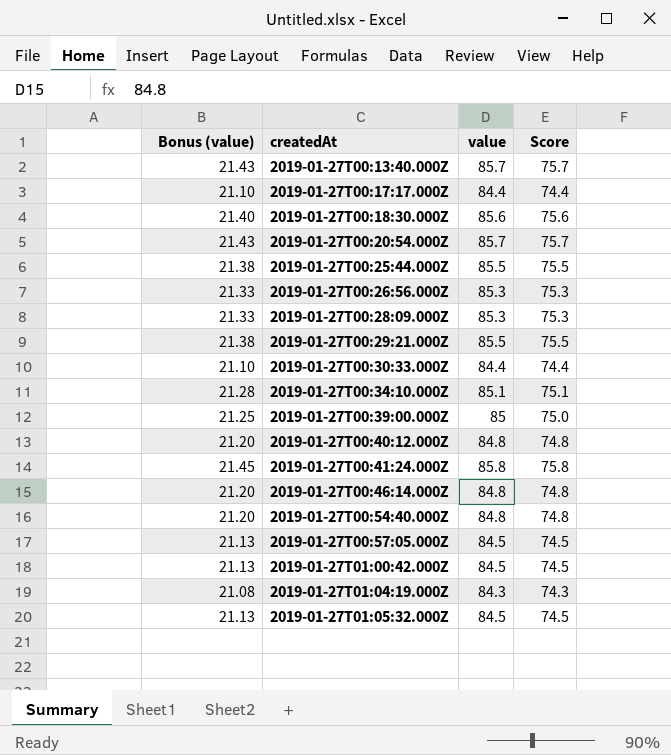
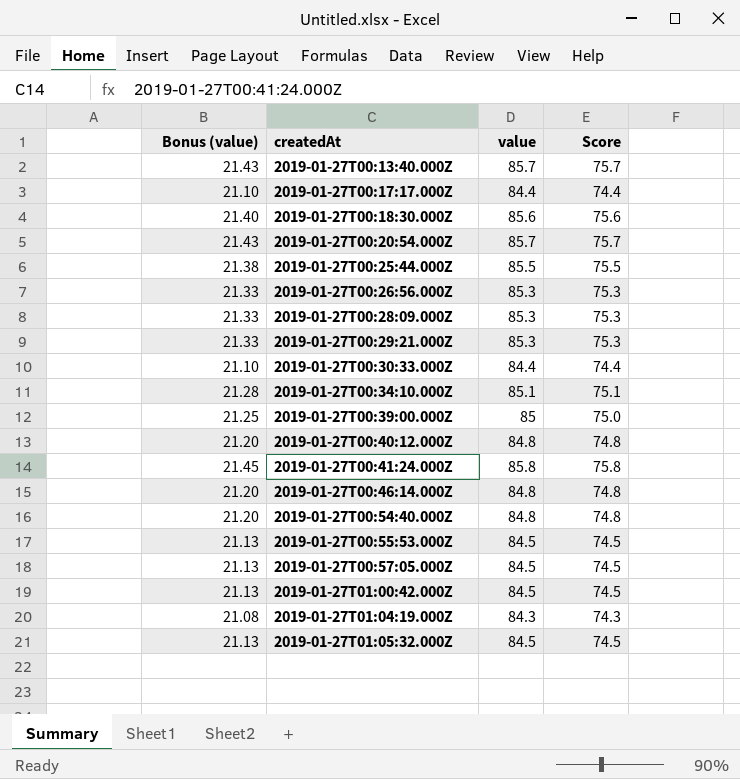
2019-01-27T00:29:21.000Z | Bonus (value): 21.38 -> 21.33
2019-01-27T00:29:21.000Z | value: 85.5 -> 85.3
2019-01-27T00:29:21.000Z | Score: 75.5 -> 75.3
row 2019-01-27T00:55:53.000Z: none -> 21.13 | 84.5 | 74.5

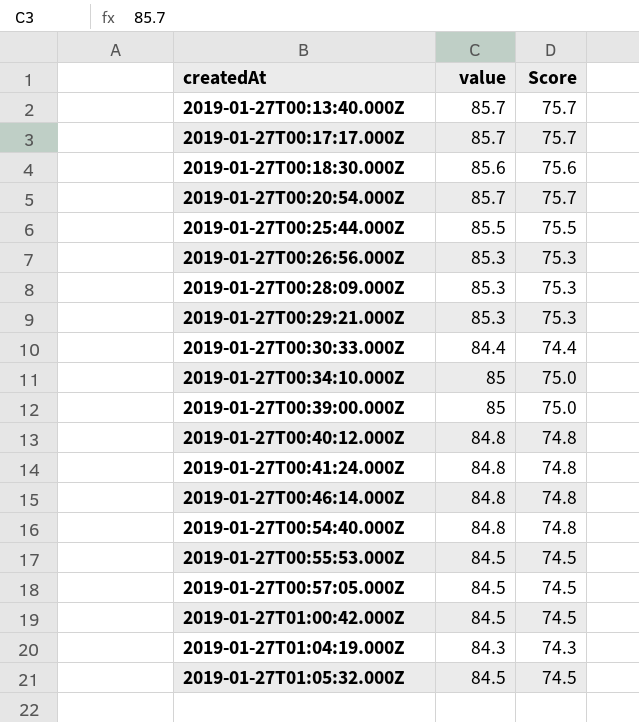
column Bonus (value) | formula: [value] * 0.25 -> none
2019-01-27T00:17:17.000Z | value: 84.4 -> 85.7
2019-01-27T00:17:17.000Z | Score: 74.4 -> 75.7
2019-01-27T00:34:10.000Z | value: 85.1 -> 85
2019-01-27T00:34:10.000Z | Score: 75.1 -> 75.0
2019-01-27T00:41:24.000Z | value: 85.8 -> 84.8
2019-01-27T00:41:24.000Z | Score: 75.8 -> 74.8

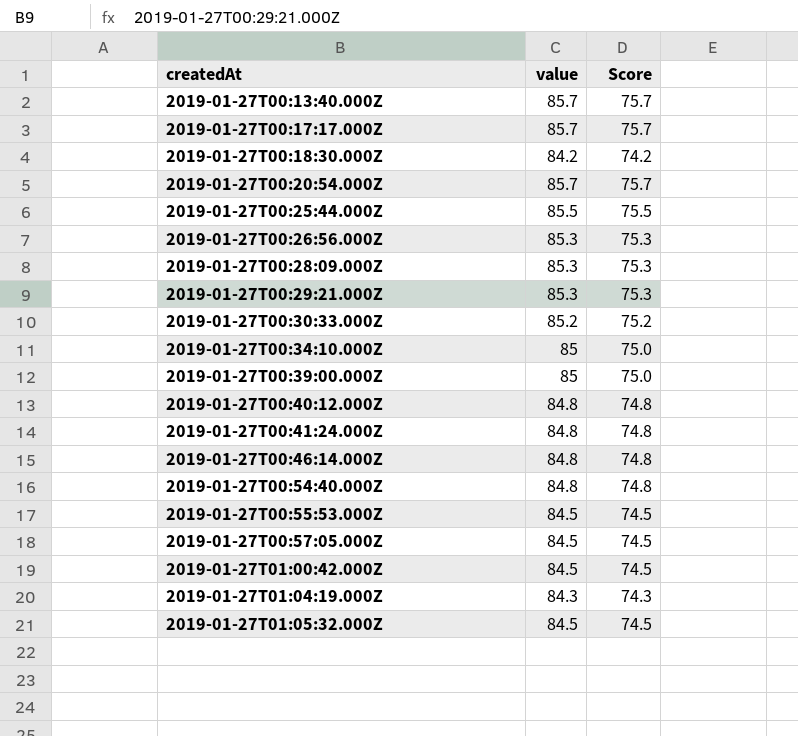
2019-01-27T00:18:30.000Z | value: 85.6 -> 84.2
2019-01-27T00:18:30.000Z | Score: 75.6 -> 74.2
2019-01-27T00:30:33.000Z | value: 84.4 -> 85.2
2019-01-27T00:30:33.000Z | Score: 74.4 -> 75.2

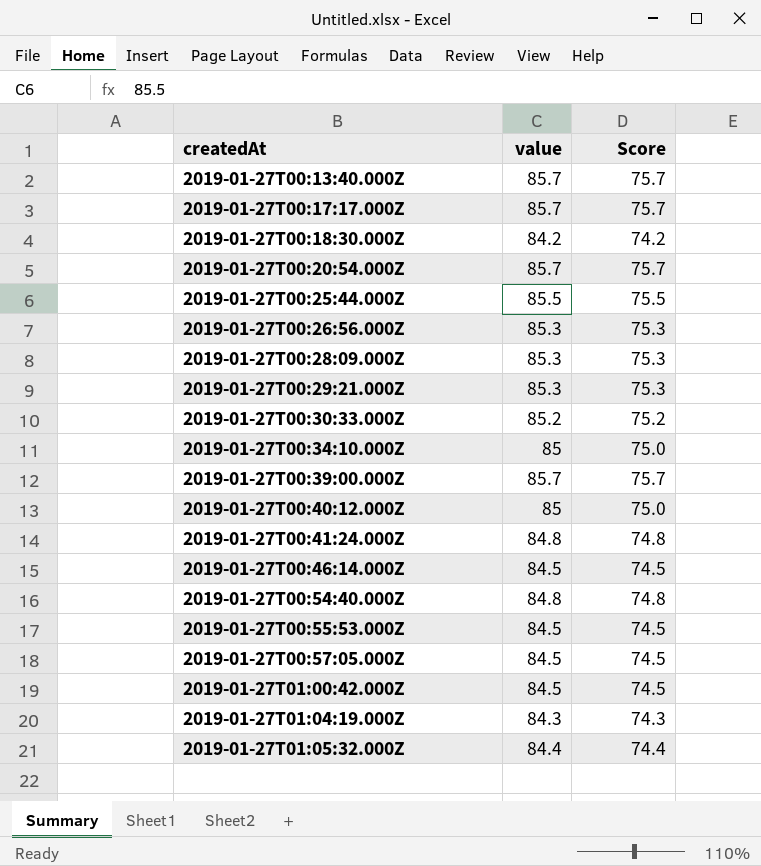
2019-01-27T00:39:00.000Z | value: 85 -> 85.7
2019-01-27T00:39:00.000Z | Score: 75.0 -> 75.7
2019-01-27T00:40:12.000Z | value: 84.8 -> 85
2019-01-27T00:40:12.000Z | Score: 74.8 -> 75.0
2019-01-27T00:46:14.000Z | value: 84.8 -> 84.5
2019-01-27T00:46:14.000Z | Score: 74.8 -> 74.5
2019-01-27T01:05:32.000Z | value: 84.5 -> 84.4
2019-01-27T01:05:32.000Z | Score: 74.5 -> 74.4

